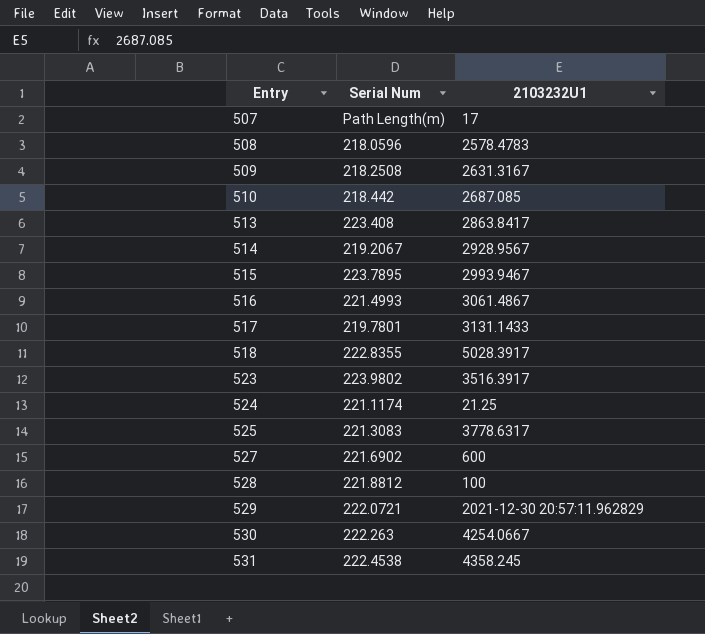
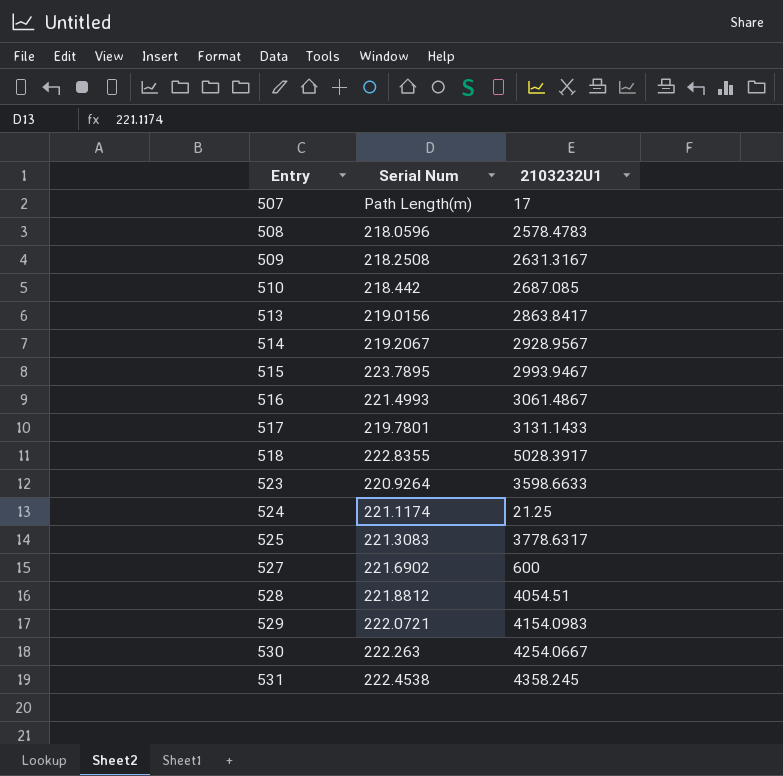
513 | Serial Num: 223.408 -> 219.0156
523 | Serial Num: 223.9802 -> 220.9264
523 | 2103232U1: 3516.3917 -> 3598.6633
528 | 2103232U1: 100 -> 4054.51
529 | 2103232U1: 2021-12-30 20:57:11.962829 -> 4154.0983

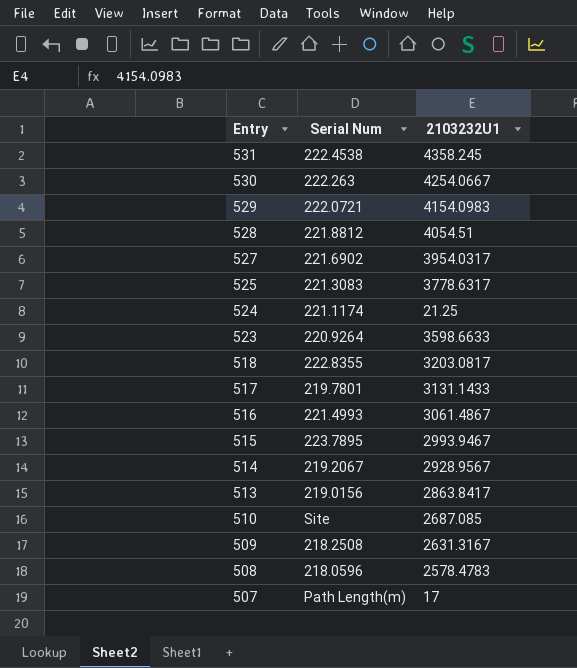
row order: Entry ascending -> Entry descending
527 | 2103232U1: 600 -> 3954.0317
518 | 2103232U1: 5028.3917 -> 3203.0817
510 | Serial Num: 218.442 -> Site

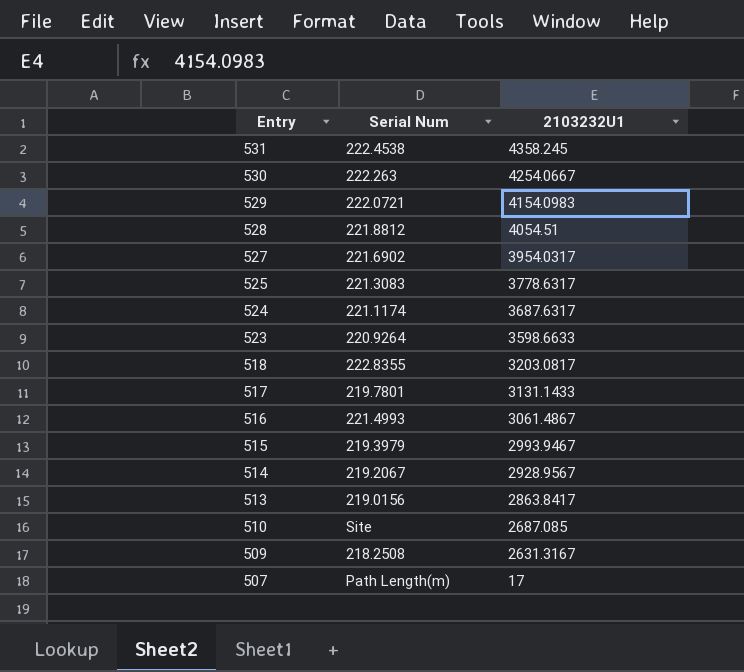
row 508: 218.0596 | 2578.4783 -> none
524 | 2103232U1: 21.25 -> 3687.6317
515 | Serial Num: 223.7895 -> 219.3979

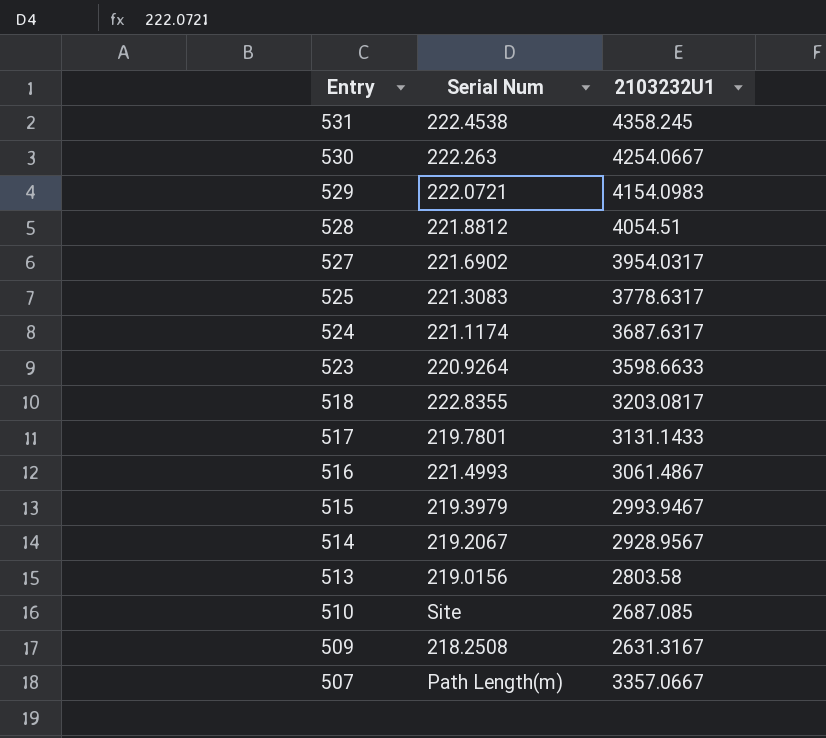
513 | 2103232U1: 2863.8417 -> 2803.58
507 | 2103232U1: 17 -> 3357.0667

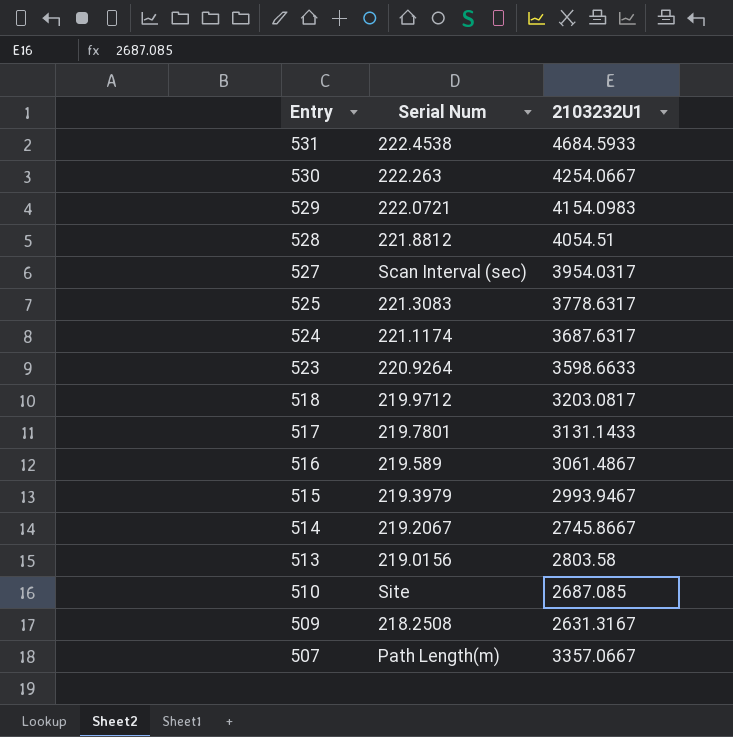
531 | 2103232U1: 4358.245 -> 4684.5933
527 | Serial Num: 221.6902 -> Scan Interval (sec)
518 | Serial Num: 222.8355 -> 219.9712
516 | Serial Num: 221.4993 -> 219.589
514 | 2103232U1: 2928.9567 -> 2745.8667

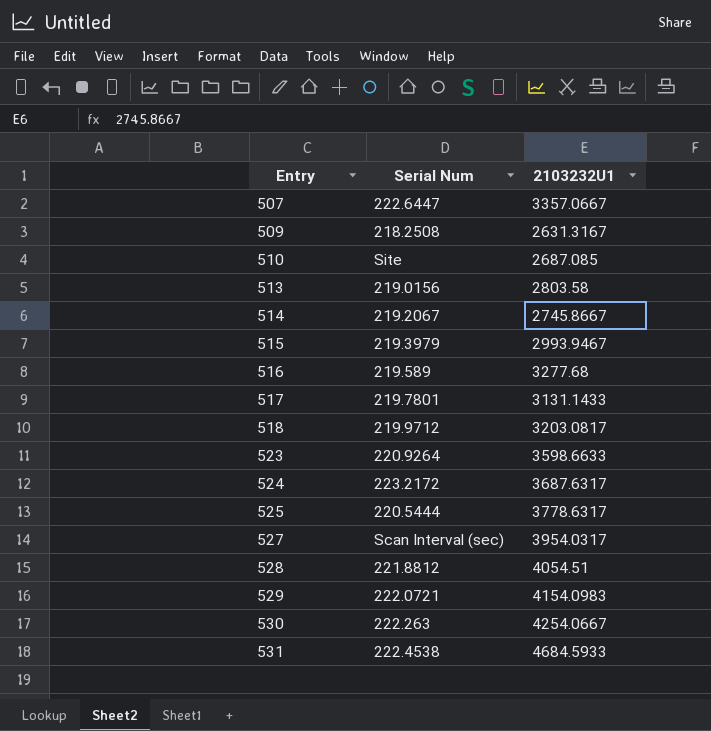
row order: Entry descending -> Entry ascending
507 | Serial Num: Path Length(m) -> 222.6447
516 | 2103232U1: 3061.4867 -> 3277.68
524 | Serial Num: 221.1174 -> 223.2172
525 | Serial Num: 221.3083 -> 220.5444

